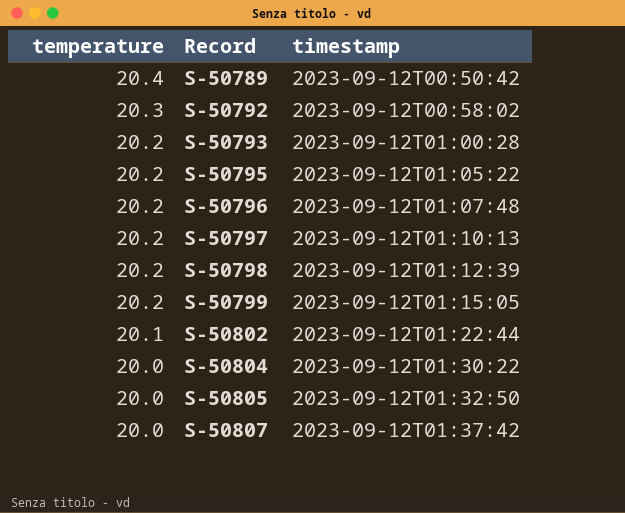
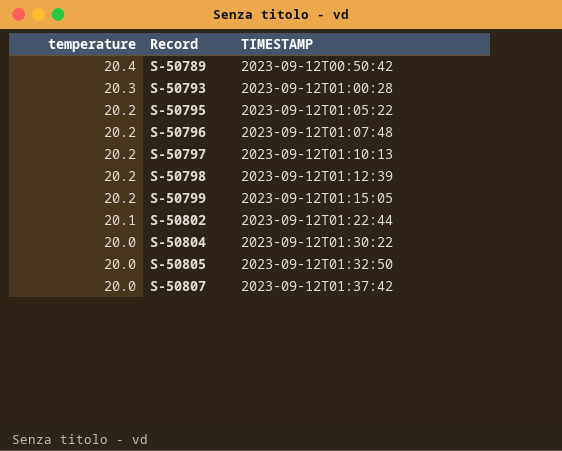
column name: timestamp -> TIMESTAMP
row S-50792: 20.3 | 2023-09-12T00:58:02 -> none
S-50793 | temperature: 20.2 -> 20.3

